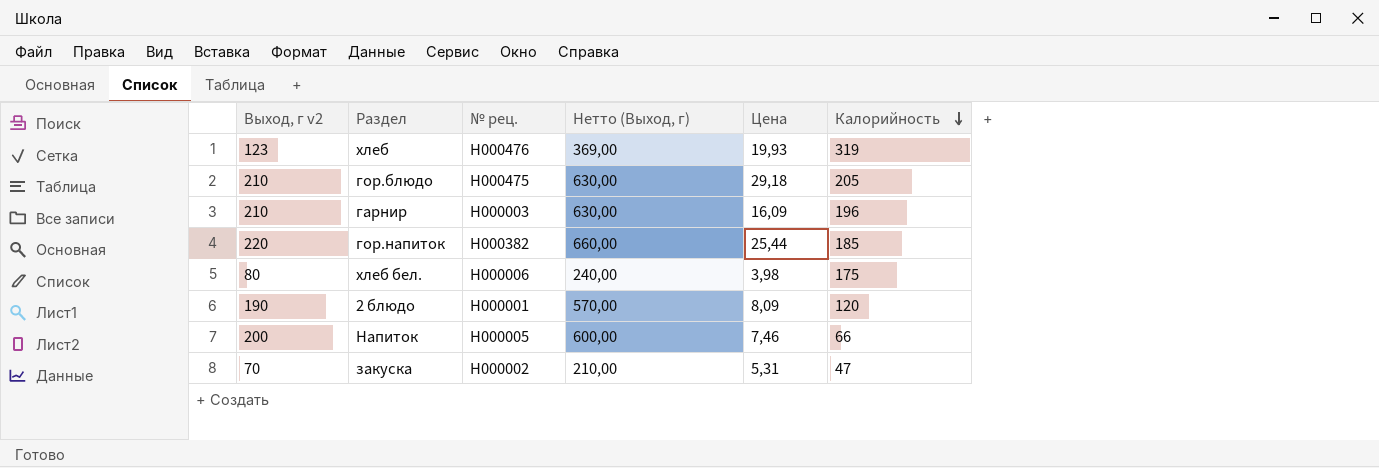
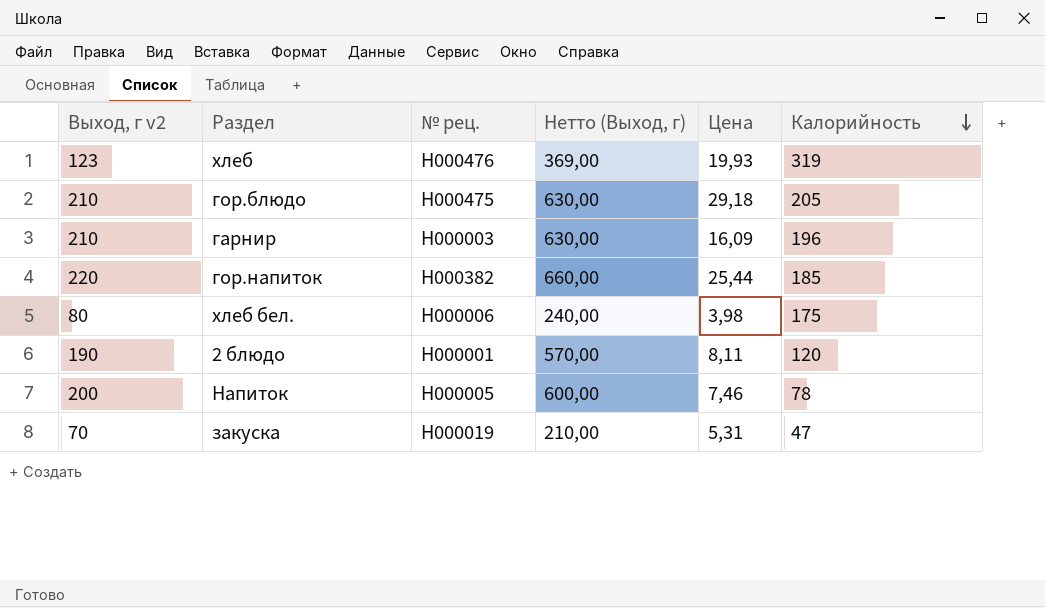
2 блюдо | Цена: 8,09 -> 8,11
Напиток | Калорийность: 66 -> 78
закуска | № рец.: Н000002 -> Н000019

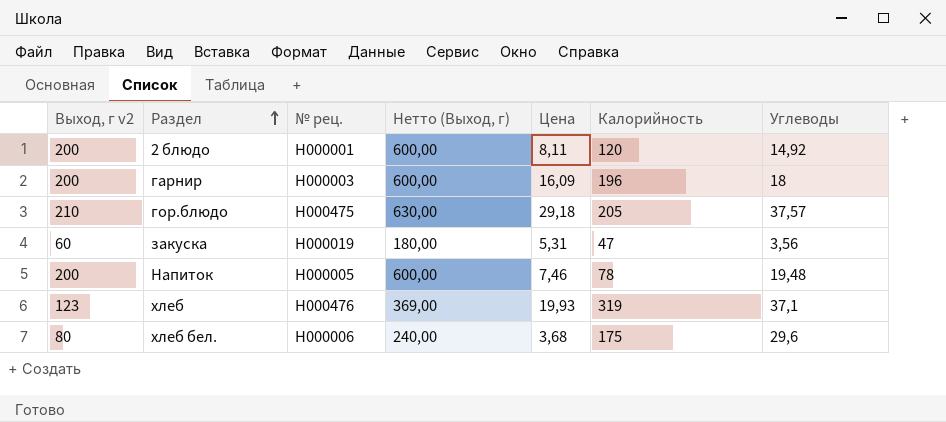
row order: Калорийность descending -> Раздел ascending
column Углеводы | position: none -> 7
row гор.напиток: 220 | Н000382 | 660,00 | 25,44 | 185 -> none
2 блюдо | Выход, г v2: 190 -> 200
2 блюдо | Нетто (Выход, г): 570,00 -> 600,00
гарнир | Выход, г v2: 210 -> 200
гарнир | Нетто (Выход, г): 630,00 -> 600,00
закуска | Выход, г v2: 70 -> 60
закуска | Нетто (Выход, г): 210,00 -> 180,00
хлеб бел. | Цена: 3,98 -> 3,68

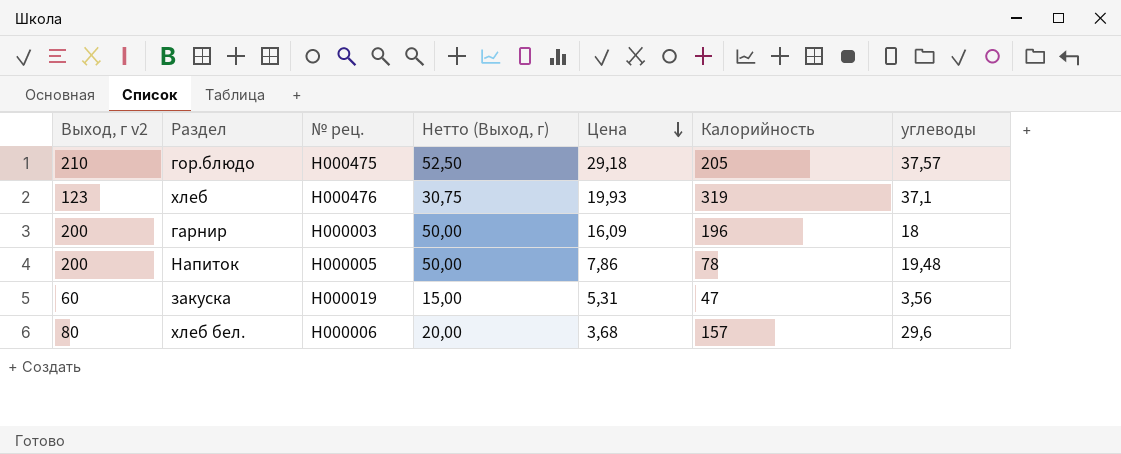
row order: Раздел ascending -> Цена descending
column Нетто (Выход, г) | formula: [Выход, г v2] * 3 -> [Выход, г v2] * 0,25
column name: Углеводы -> углеводы
row 2 блюдо: 200 | Н000001 | 600,00 | 8,11 | 120 | 14,92 -> none
Напиток | Цена: 7,46 -> 7,86
хлеб бел. | Калорийность: 175 -> 157

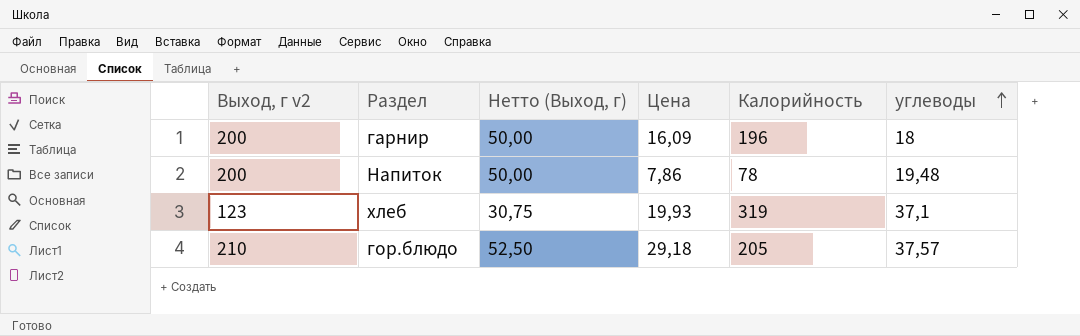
row order: Цена descending -> углеводы ascending
column № рец. | position: 3 -> none
row закуска: 60 | Н000019 | 15,00 | 5,31 | 47 | 3,56 -> none
row хлеб бел.: 80 | Н000006 | 20,00 | 3,68 | 157 | 29,6 -> none

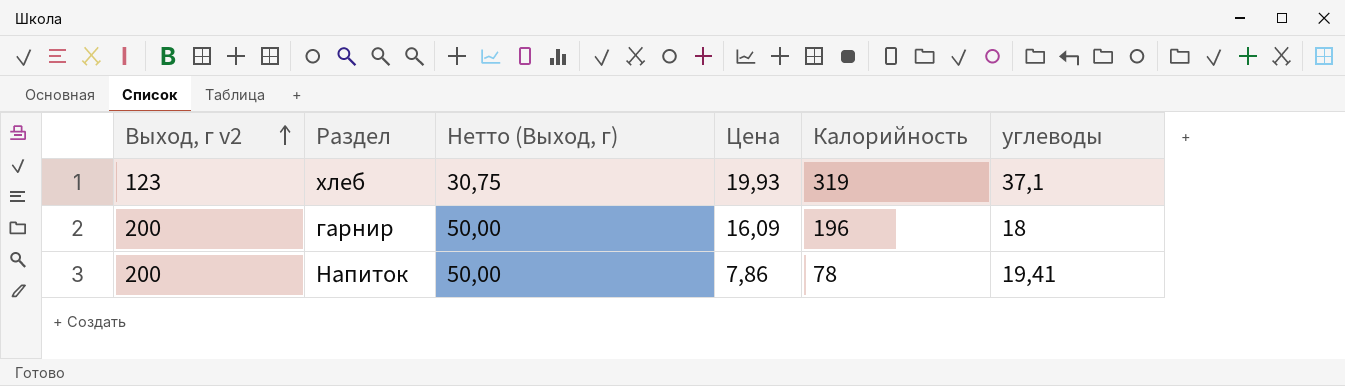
row order: углеводы ascending -> Выход, г v2 ascending
row гор.блюдо: 210 | 52,50 | 29,18 | 205 | 37,57 -> none
Напиток | углеводы: 19,48 -> 19,41

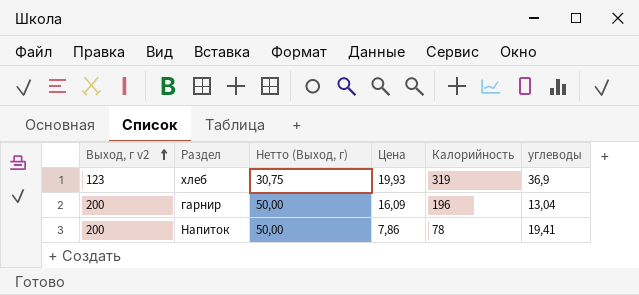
хлеб | углеводы: 37,1 -> 36,9
гарнир | углеводы: 18 -> 13,04

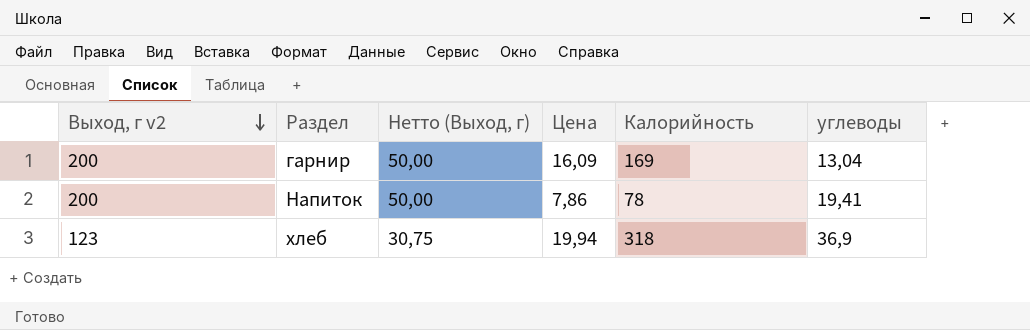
row order: Выход, г v2 ascending -> Выход, г v2 descending
гарнир | Калорийность: 196 -> 169
хлеб | Цена: 19,93 -> 19,94
хлеб | Калорийность: 319 -> 318

